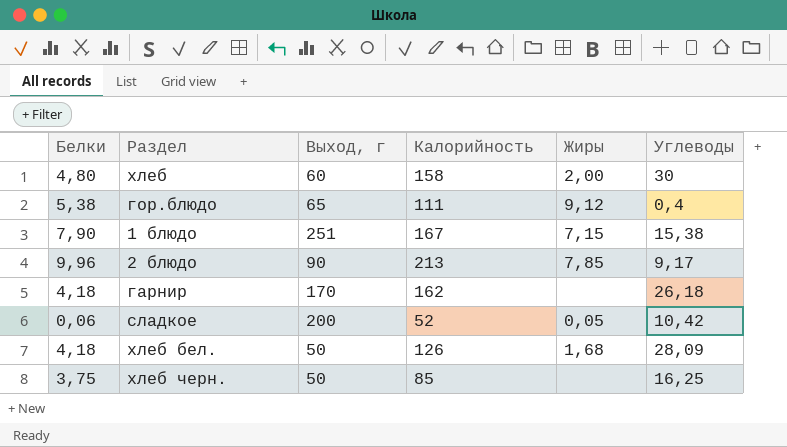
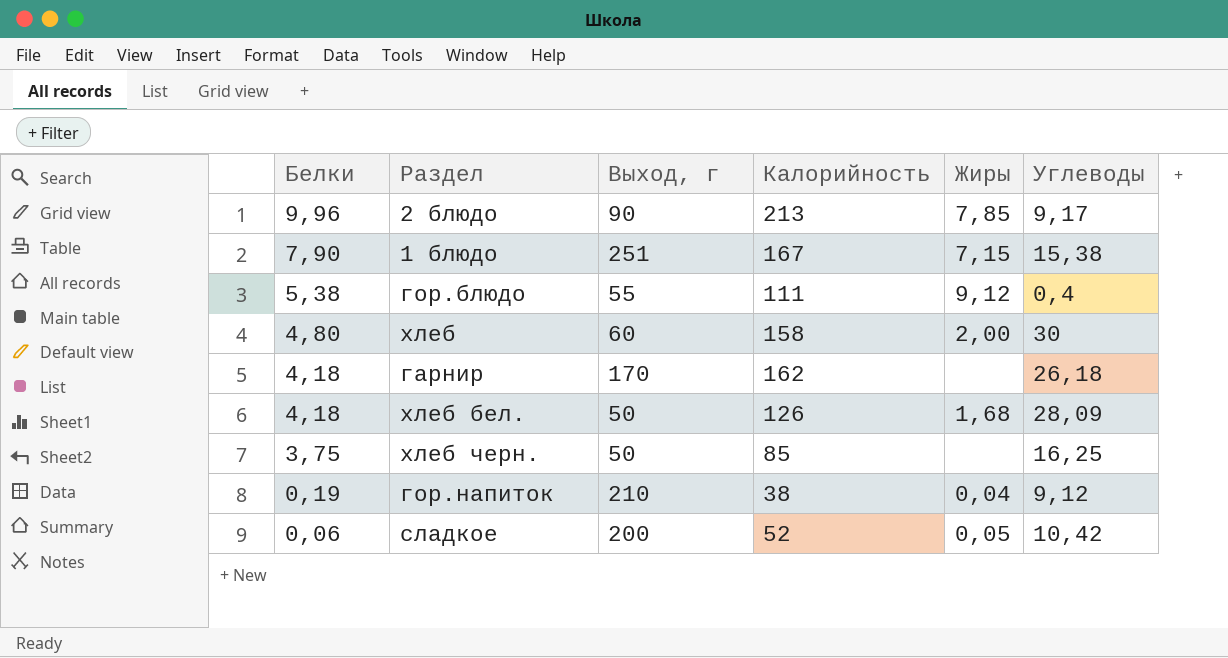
row order: none -> Белки descending
гор.блюдо | Выход, г: 65 -> 55
row гор.напиток: none -> 0,19 | 210 | 38 | 0,04 | 9,12

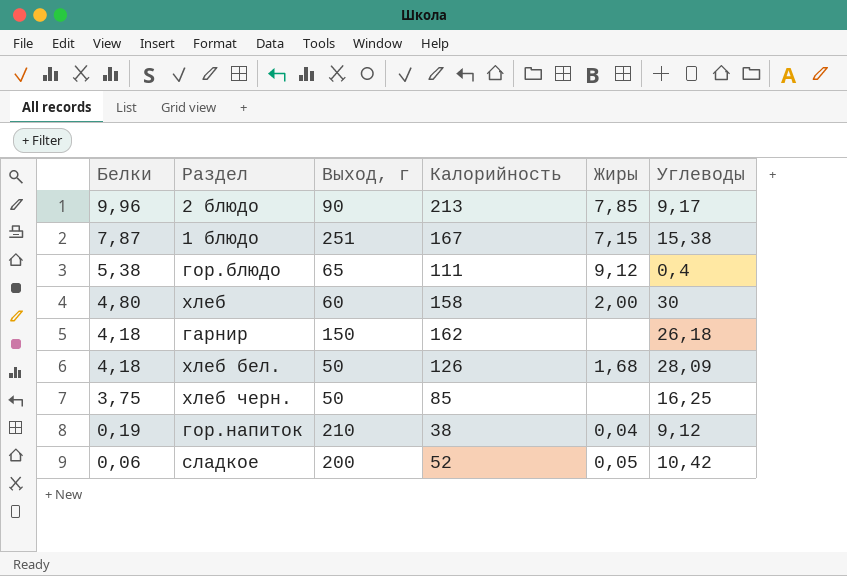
1 блюдо | Белки: 7,90 -> 7,87
гор.блюдо | Выход, г: 55 -> 65
гарнир | Выход, г: 170 -> 150

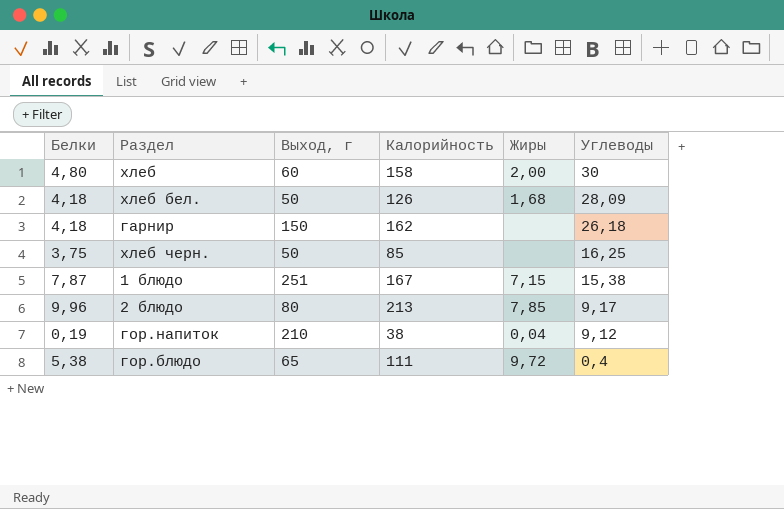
row order: Белки descending -> Углеводы descending
row сладкое: 0,06 | 200 | 52 | 0,05 | 10,42 -> none
2 блюдо | Выход, г: 90 -> 80
гор.блюдо | Жиры: 9,12 -> 9,72

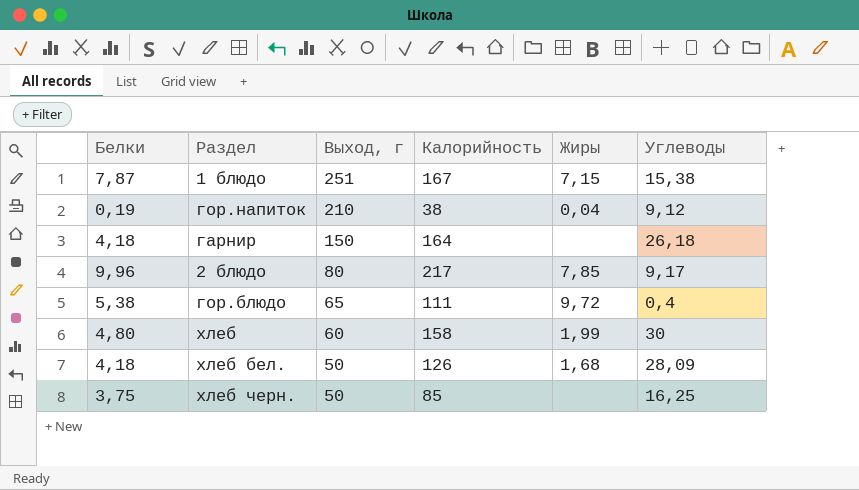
row order: Углеводы descending -> Выход, г descending
гарнир | Калорийность: 162 -> 164
2 блюдо | Калорийность: 213 -> 217
хлеб | Жиры: 2,00 -> 1,99

